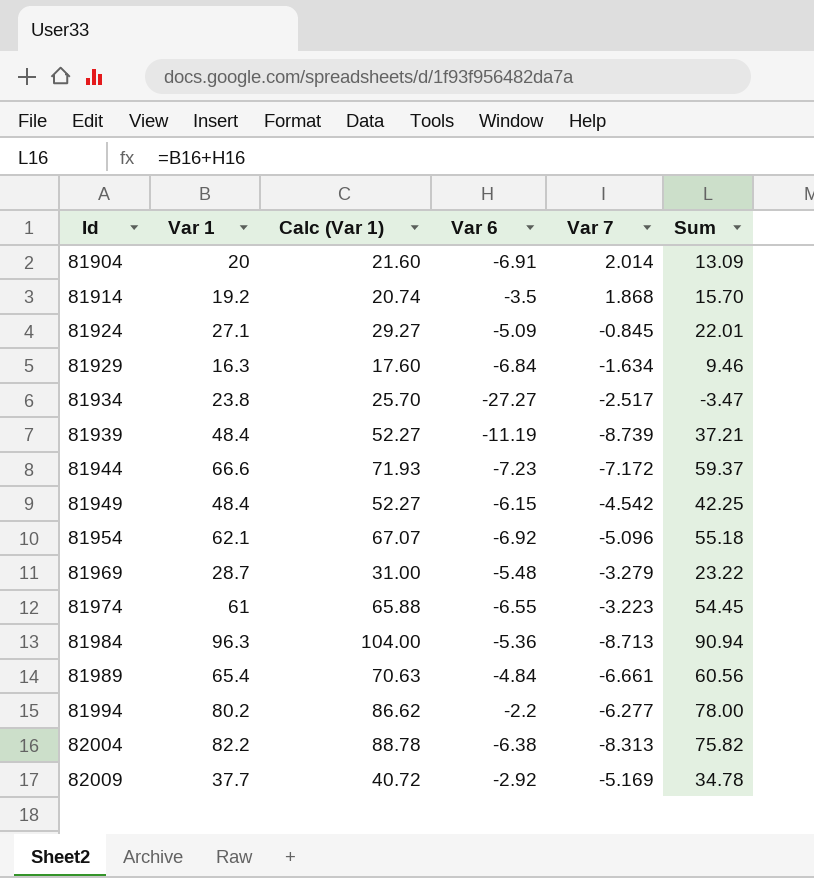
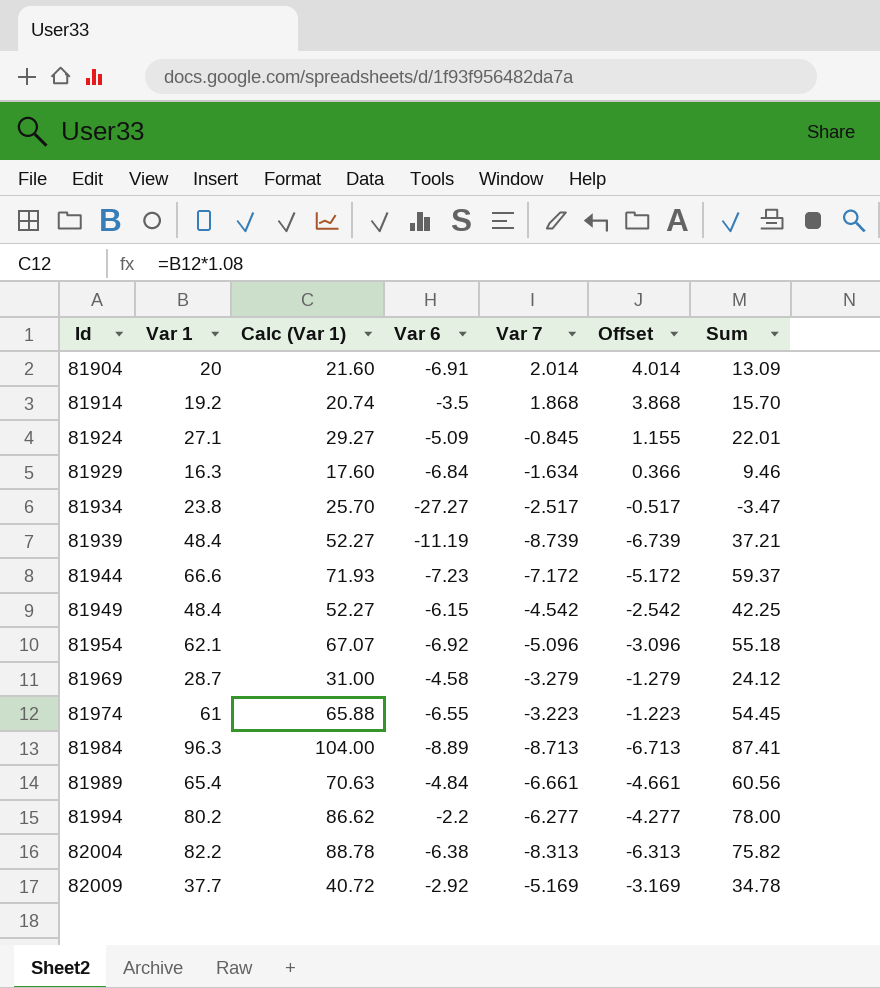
column Offset | formula: none -> [Var 7] + 2
81969 | Var 6: -5.48 -> -4.58
81969 | Sum: 23.22 -> 24.12
81984 | Var 6: -5.36 -> -8.89
81984 | Sum: 90.94 -> 87.41

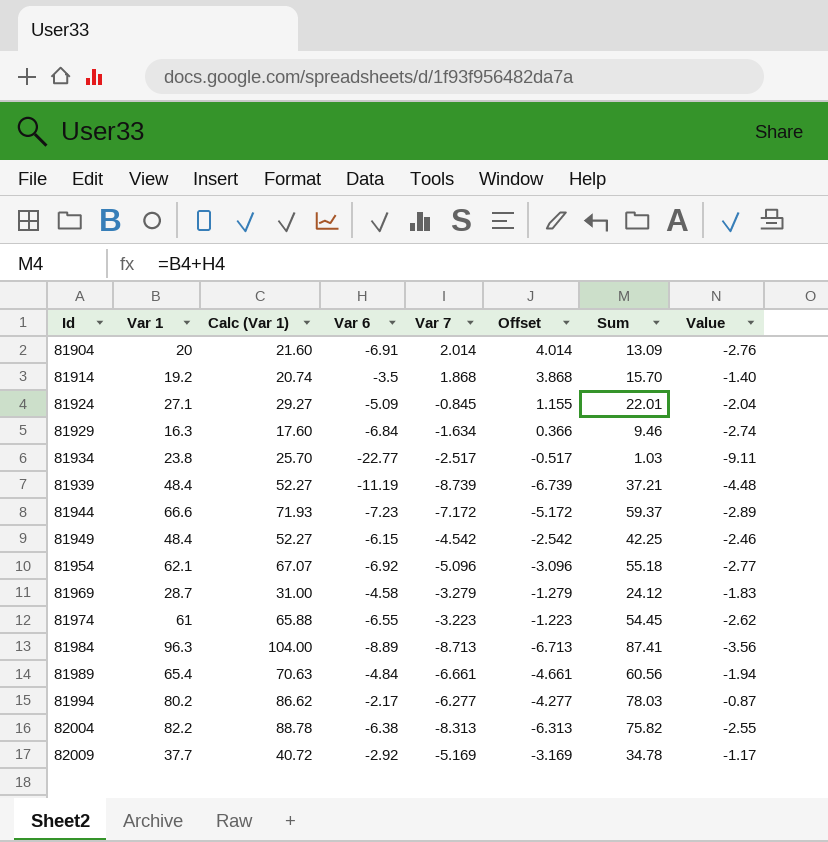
column Value | formula: none -> [Var 6] * 0.4
81934 | Var 6: -27.27 -> -22.77
81934 | Sum: -3.47 -> 1.03
81994 | Var 6: -2.2 -> -2.17
81994 | Sum: 78.00 -> 78.03

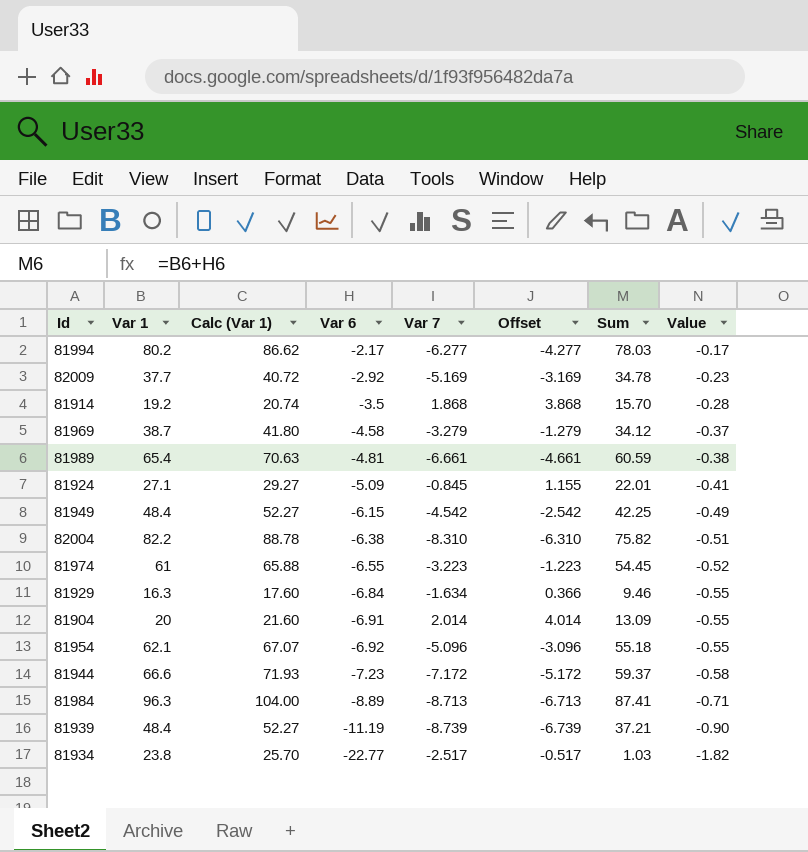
row order: Id ascending -> Var 6 descending
column Value | formula: [Var 6] * 0.4 -> [Var 6] * 0.08
81969 | Var 1: 28.7 -> 38.7
81969 | Calc (Var 1): 31.00 -> 41.80
81969 | Sum: 24.12 -> 34.12
81989 | Var 6: -4.84 -> -4.81
81989 | Sum: 60.56 -> 60.59
82004 | Var 7: -8.313 -> -8.310
82004 | Offset: -6.313 -> -6.310

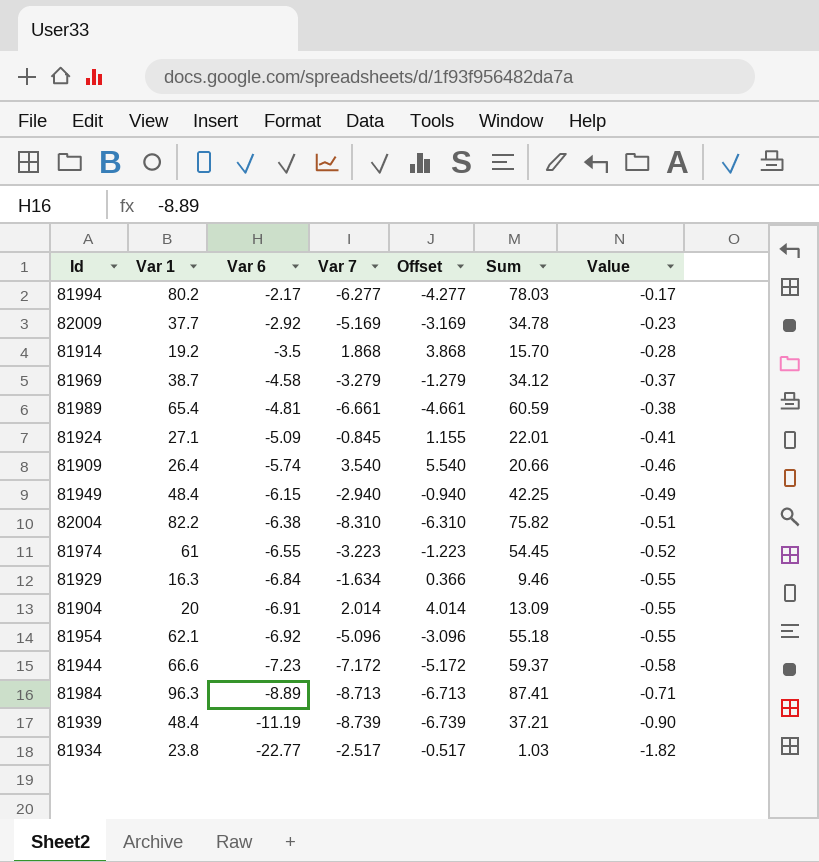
column Calc (Var 1) | formula: [Var 1] * 1.08 -> none
row 81909: none -> 26.4 | -5.74 | 3.540 | 5.540 | 20.66 | -0.46
81949 | Var 7: -4.542 -> -2.940
81949 | Offset: -2.542 -> -0.940

